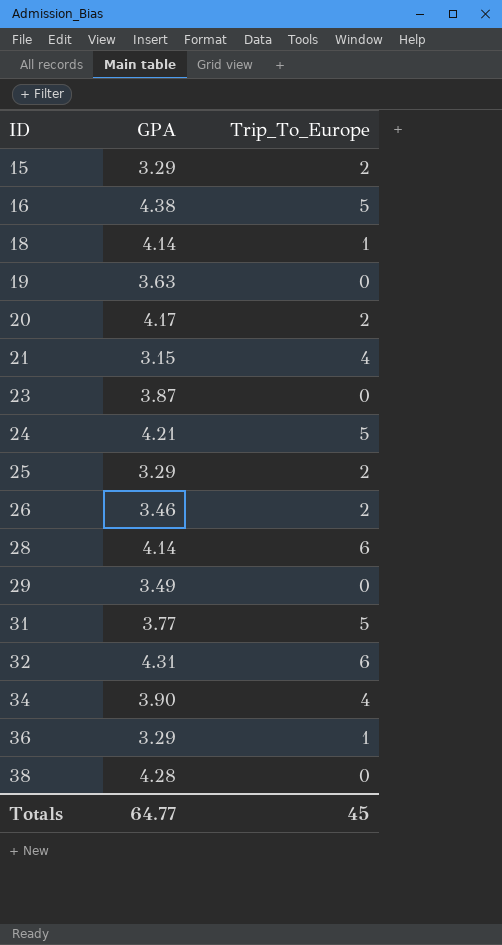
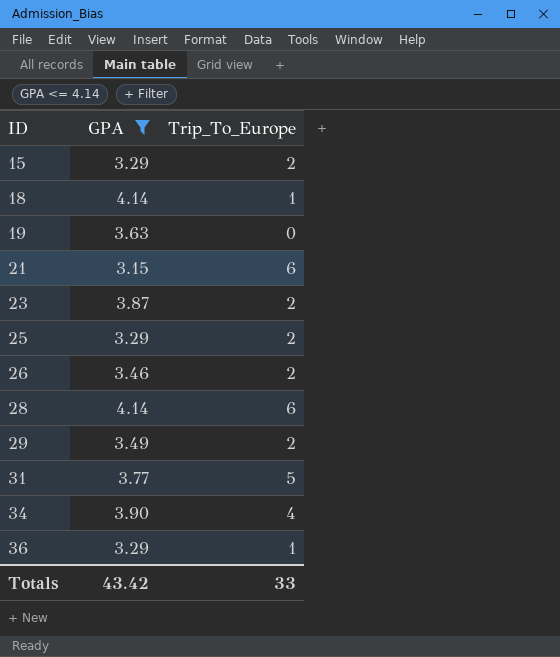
filter: none -> GPA <= 4.14
21 | Trip_To_Europe: 4 -> 6
23 | Trip_To_Europe: 0 -> 2
29 | Trip_To_Europe: 0 -> 2
Totals | GPA: 64.77 -> 43.42
Totals | Trip_To_Europe: 45 -> 33

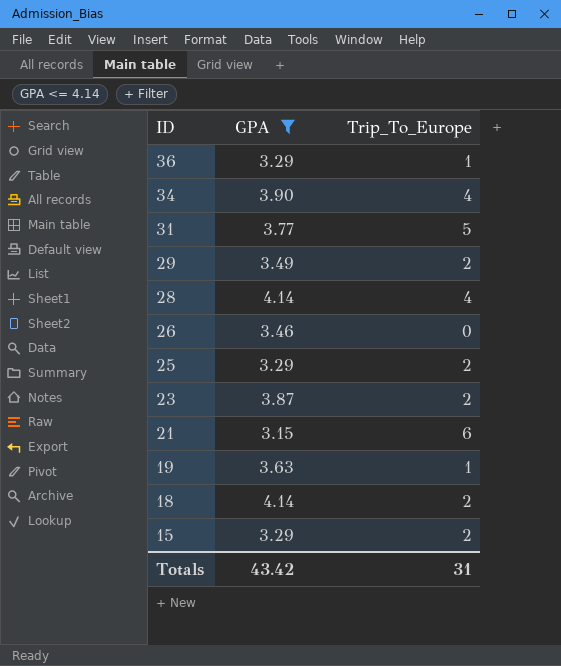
row order: ID ascending -> ID descending
28 | Trip_To_Europe: 6 -> 4
26 | Trip_To_Europe: 2 -> 0
19 | Trip_To_Europe: 0 -> 1
18 | Trip_To_Europe: 1 -> 2
Totals | Trip_To_Europe: 33 -> 31

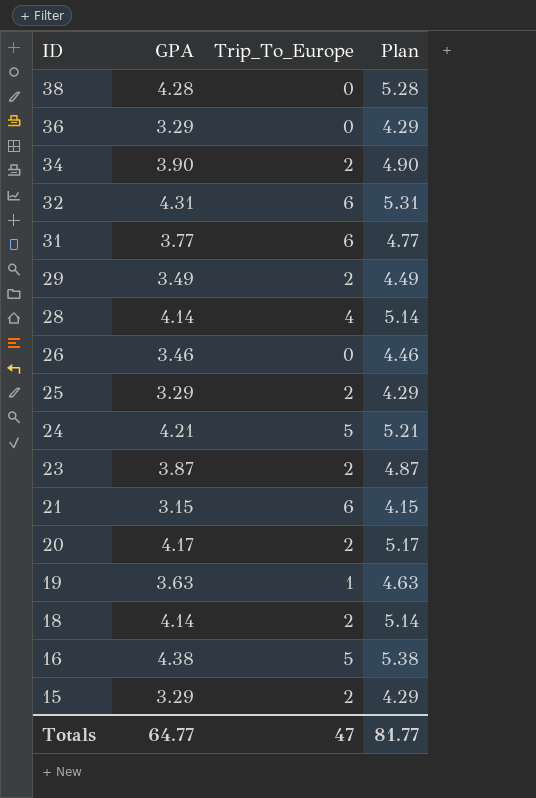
filter: GPA <= 4.14 -> none
column Plan | formula: none -> [GPA] + 1
36 | Trip_To_Europe: 1 -> 0
34 | Trip_To_Europe: 4 -> 2
31 | Trip_To_Europe: 5 -> 6
Totals | GPA: 43.42 -> 64.77
Totals | Trip_To_Europe: 31 -> 47

